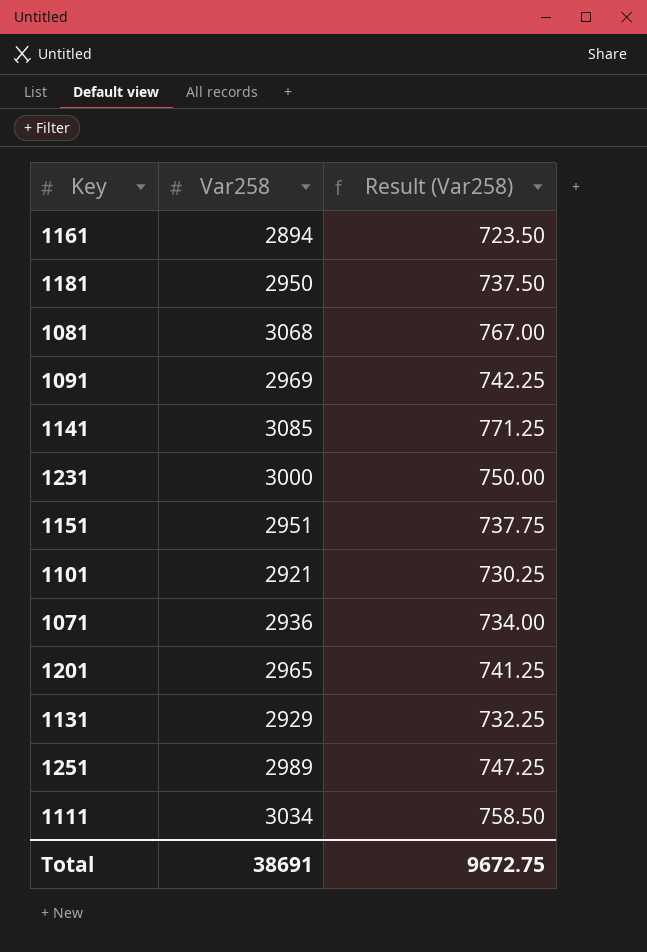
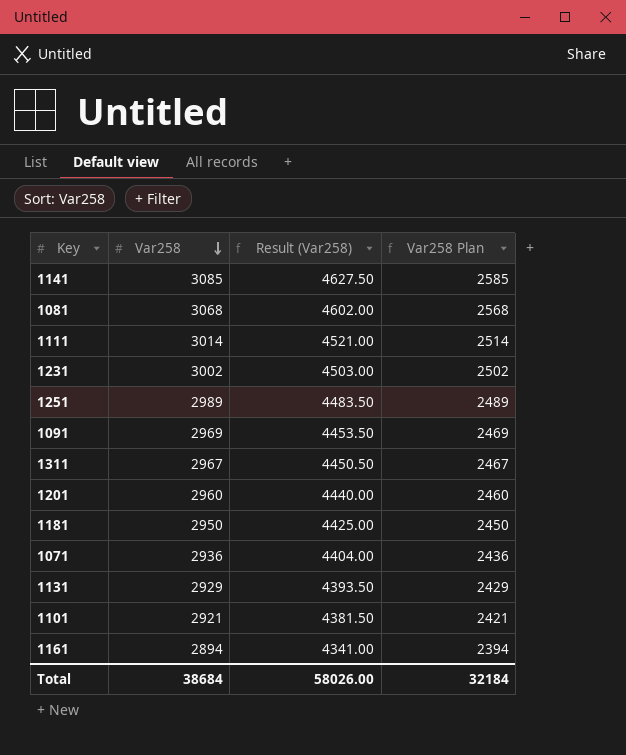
row order: none -> Var258 descending
column Result (Var258) | formula: [Var258] * 0.25 -> [Var258] * 1.5
column Var258 Plan | formula: none -> [Var258] - 500
row 1151: 2951 | 737.75 -> none
1111 | Var258: 3034 -> 3014
1231 | Var258: 3000 -> 3002
row 1311: none -> 2967 | 4450.50 | 2467
1201 | Var258: 2965 -> 2960
Total | Var258: 38691 -> 38684
Total | Result (Var258): 9672.75 -> 58026.00

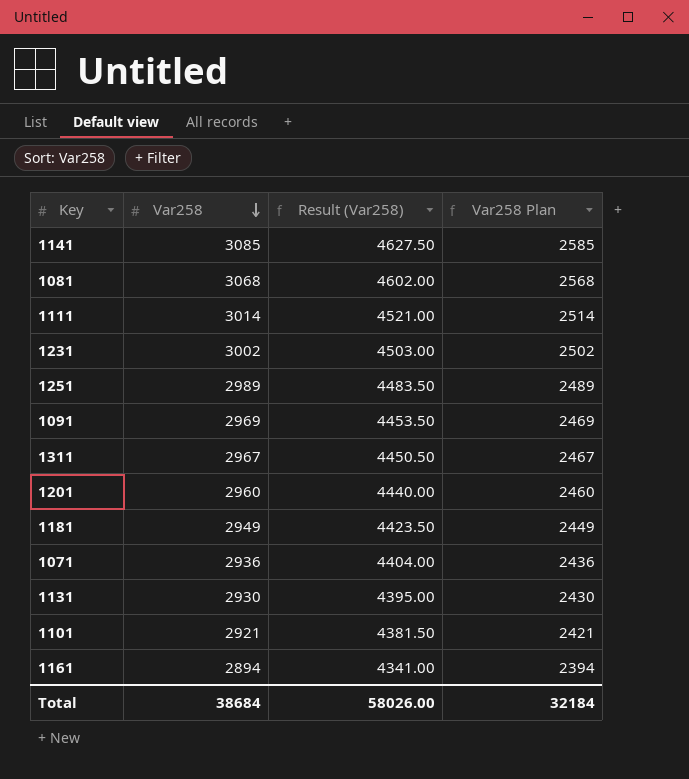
1181 | Var258: 2950 -> 2949
1181 | Result (Var258): 4425.00 -> 4423.50
1181 | Var258 Plan: 2450 -> 2449
1131 | Var258: 2929 -> 2930
1131 | Result (Var258): 4393.50 -> 4395.00
1131 | Var258 Plan: 2429 -> 2430

